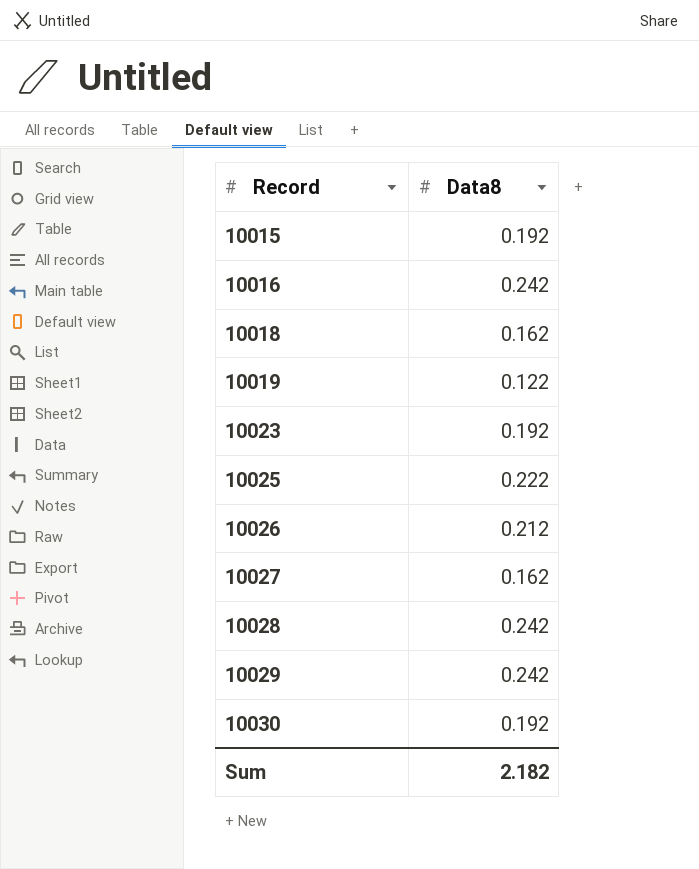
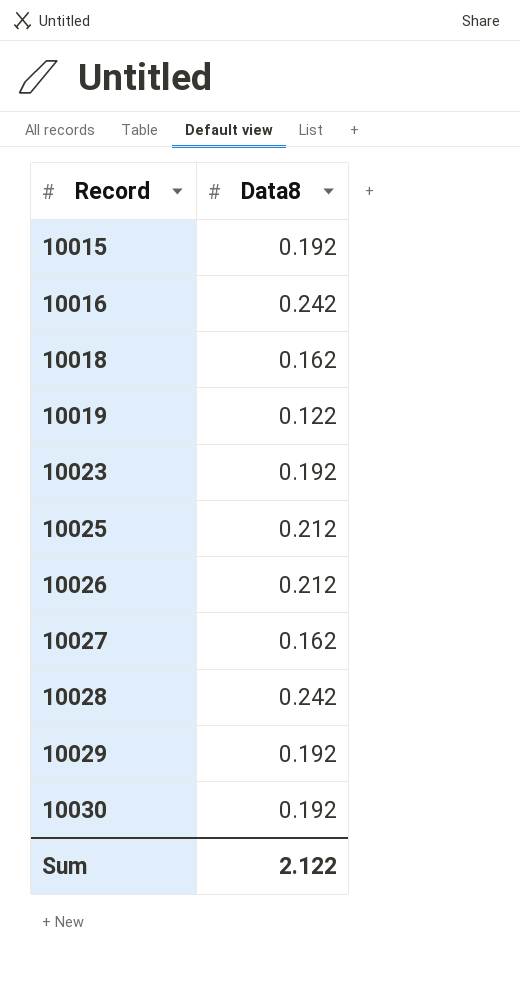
10025 | Data8: 0.222 -> 0.212
10029 | Data8: 0.242 -> 0.192
Sum | Data8: 2.182 -> 2.122

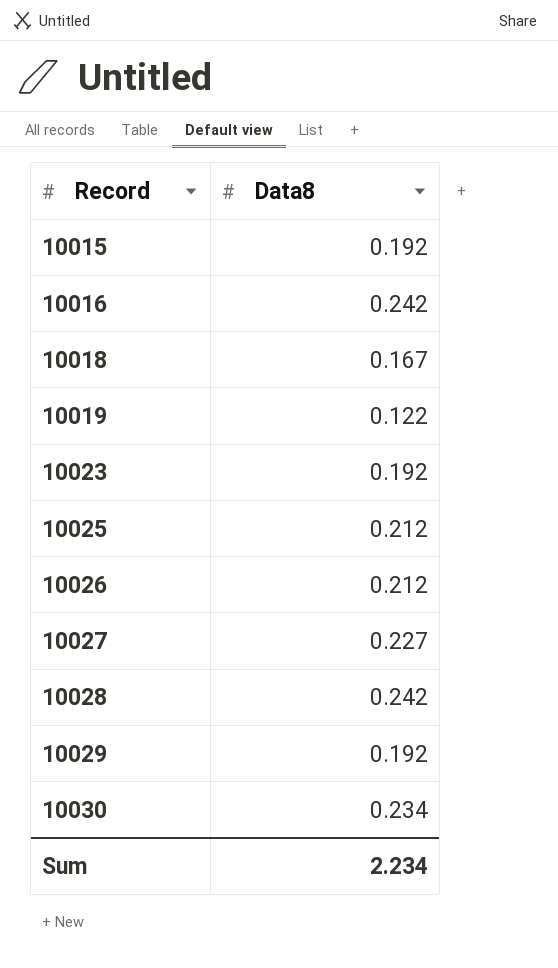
10018 | Data8: 0.162 -> 0.167
10027 | Data8: 0.162 -> 0.227
10030 | Data8: 0.192 -> 0.234
Sum | Data8: 2.122 -> 2.234

